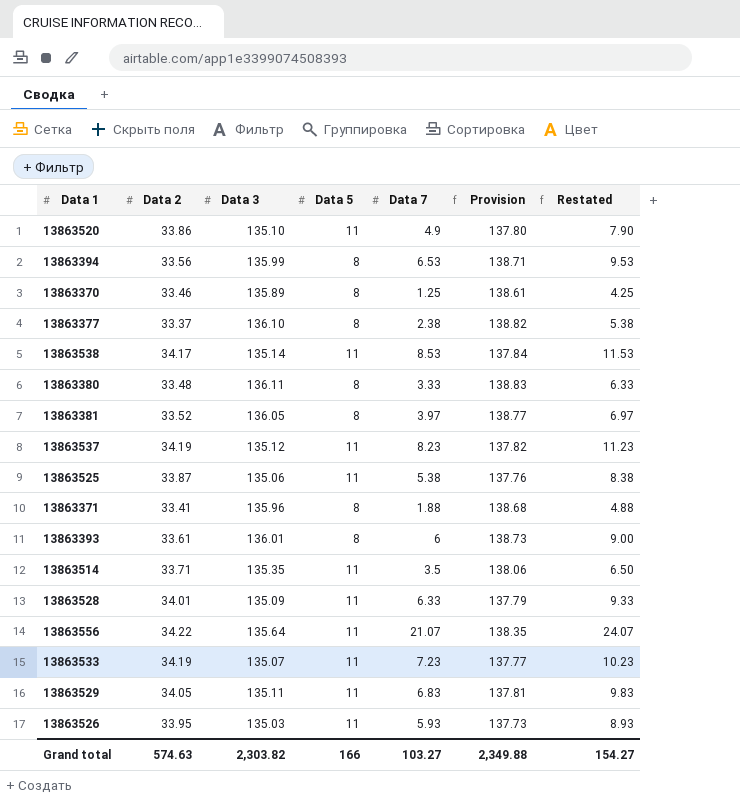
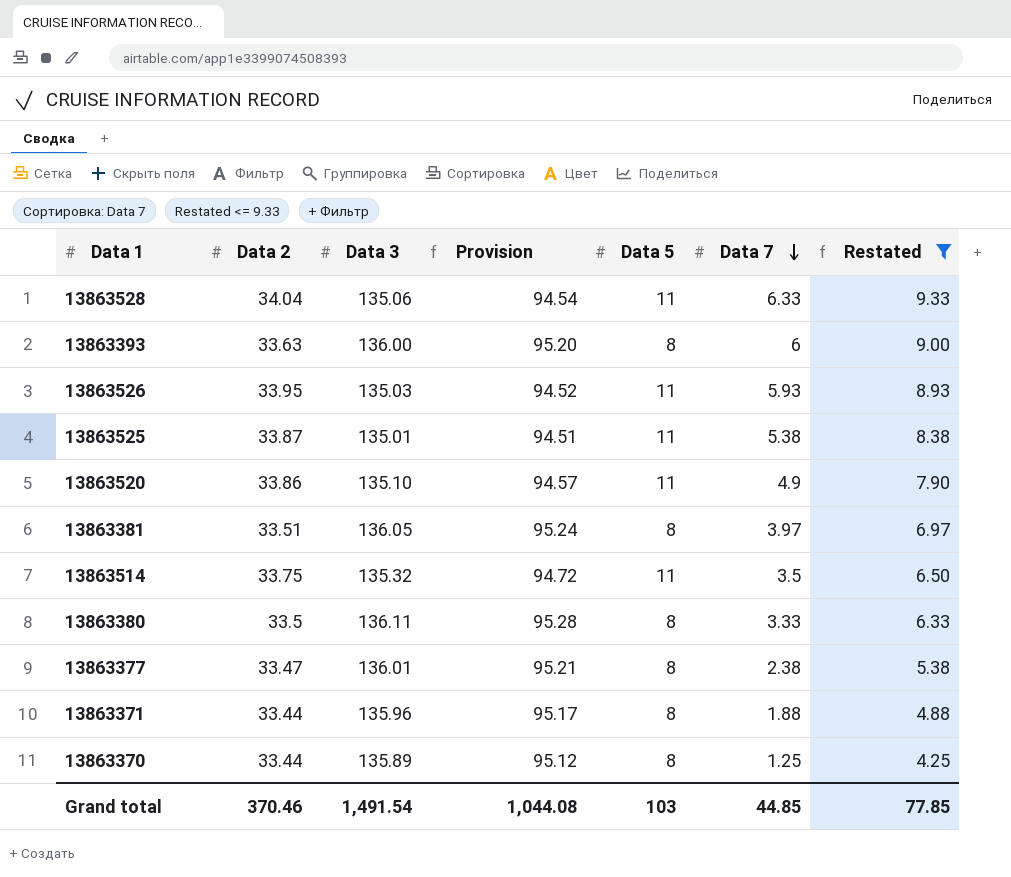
filter: none -> Restated <= 9.33
row order: none -> Data 7 descending
column Provision | formula: [Data 3] * 1.02 -> [Data 3] * 0.7
column Provision | position: 6 -> 4
13863528 | Data 2: 34.01 -> 34.04
13863528 | Data 3: 135.09 -> 135.06
13863393 | Data 2: 33.61 -> 33.63
13863393 | Data 3: 136.01 -> 136.00
13863525 | Data 3: 135.06 -> 135.01
13863381 | Data 2: 33.52 -> 33.51
13863514 | Data 2: 33.71 -> 33.75
13863514 | Data 3: 135.35 -> 135.32
13863380 | Data 2: 33.48 -> 33.5
13863377 | Data 2: 33.37 -> 33.47
13863377 | Data 3: 136.10 -> 136.01
13863371 | Data 2: 33.41 -> 33.44
13863370 | Data 2: 33.46 -> 33.44
Grand total | Data 2: 574.63 -> 370.46
Grand total | Data 3: 2,303.82 -> 1,491.54
Grand total | Provision: 2,349.88 -> 1,044.08
Grand total | Data 5: 166 -> 103
Grand total | Data 7: 103.27 -> 44.85
Grand total | Restated: 154.27 -> 77.85

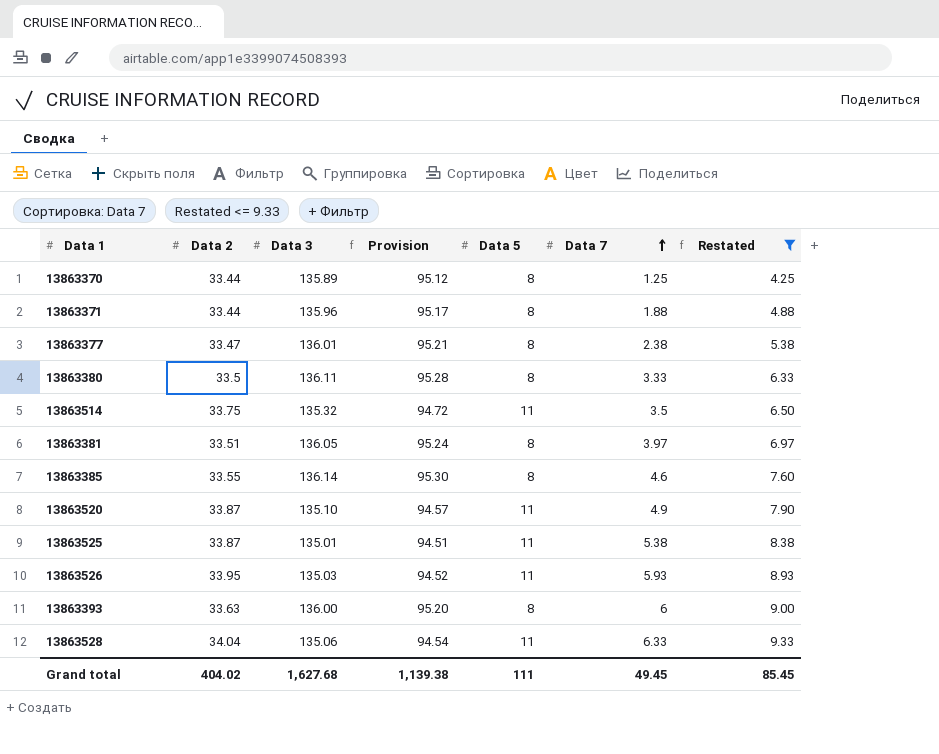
row order: Data 7 descending -> Data 7 ascending
row 13863385: none -> 33.55 | 136.14 | 95.30 | 8 | 4.6 | 7.60
13863520 | Data 2: 33.86 -> 33.87
Grand total | Data 2: 370.46 -> 404.02
Grand total | Data 3: 1,491.54 -> 1,627.68
Grand total | Provision: 1,044.08 -> 1,139.38
Grand total | Data 5: 103 -> 111
Grand total | Data 7: 44.85 -> 49.45
Grand total | Restated: 77.85 -> 85.45

